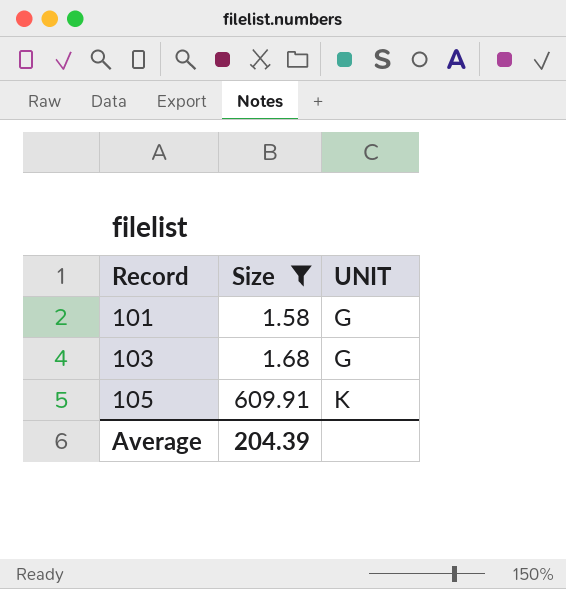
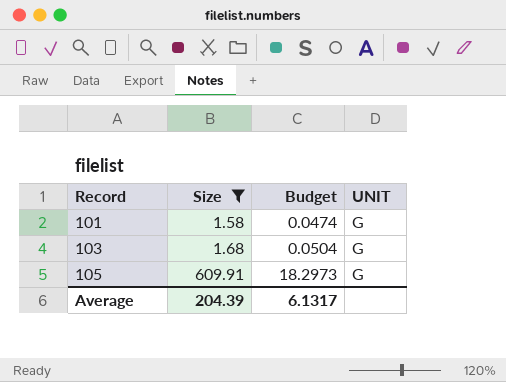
column Budget | formula: none -> [Size] * 0.03
105 | UNIT: K -> G

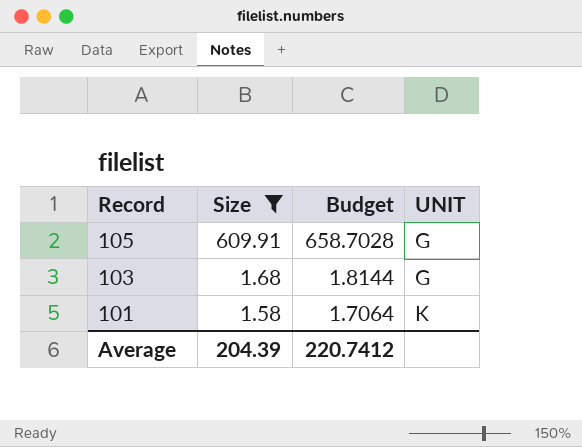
row order: Record ascending -> Record descending
column Budget | formula: [Size] * 0.03 -> [Size] * 1.08
101 | UNIT: G -> K
Average | Budget: 6.1317 -> 220.7412

